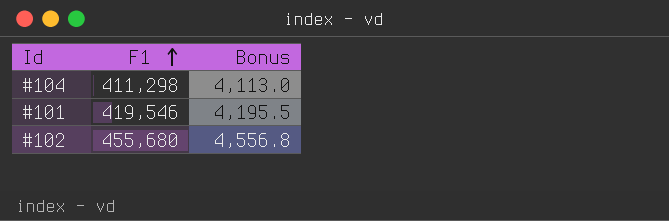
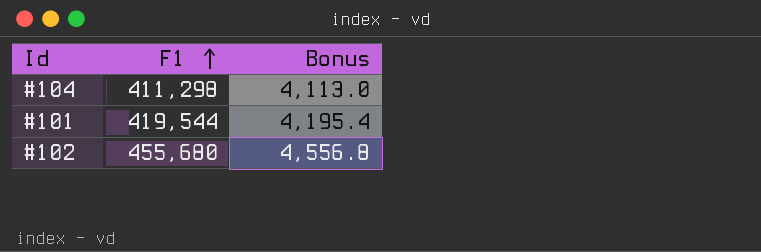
#101 | F1: 419,546 -> 419,544
#101 | Bonus: 4,195.5 -> 4,195.4

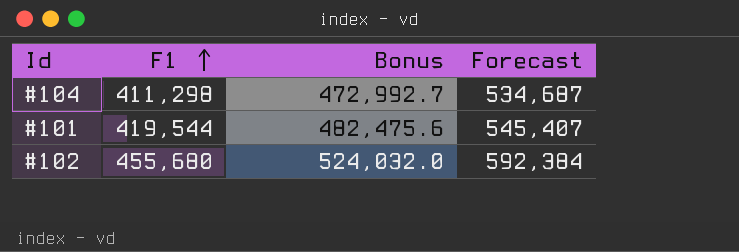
column Bonus | formula: [F1] * 0.01 -> [F1] * 1.15
column Forecast | formula: none -> [F1] * 1.3

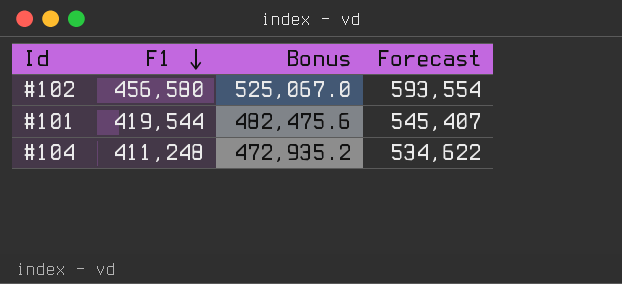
row order: F1 ascending -> F1 descending
#102 | F1: 455,680 -> 456,580
#102 | Bonus: 524,032.0 -> 525,067.0
#102 | Forecast: 592,384 -> 593,554
#104 | F1: 411,298 -> 411,248
#104 | Bonus: 472,992.7 -> 472,935.2
#104 | Forecast: 534,687 -> 534,622

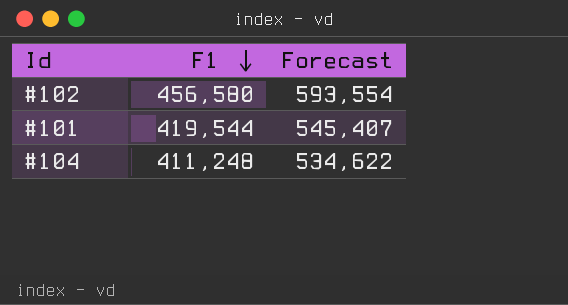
column Bonus | formula: [F1] * 1.15 -> none

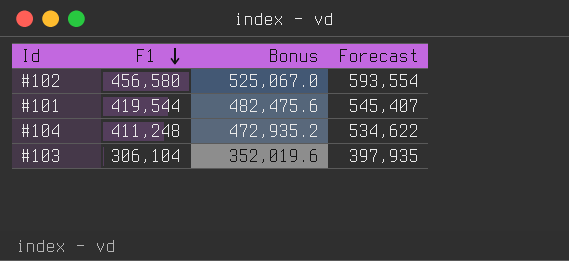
column Bonus | formula: none -> [F1] * 1.15
row #103: none -> 306,104 | 352,019.6 | 397,935

